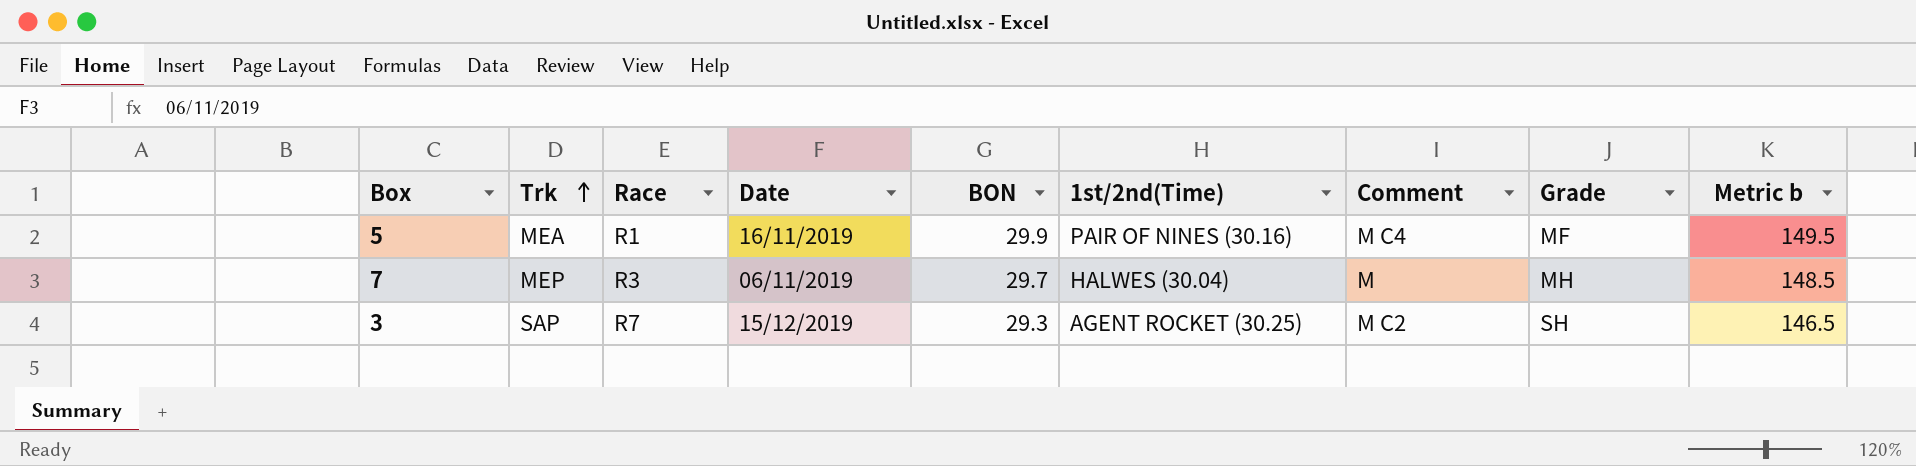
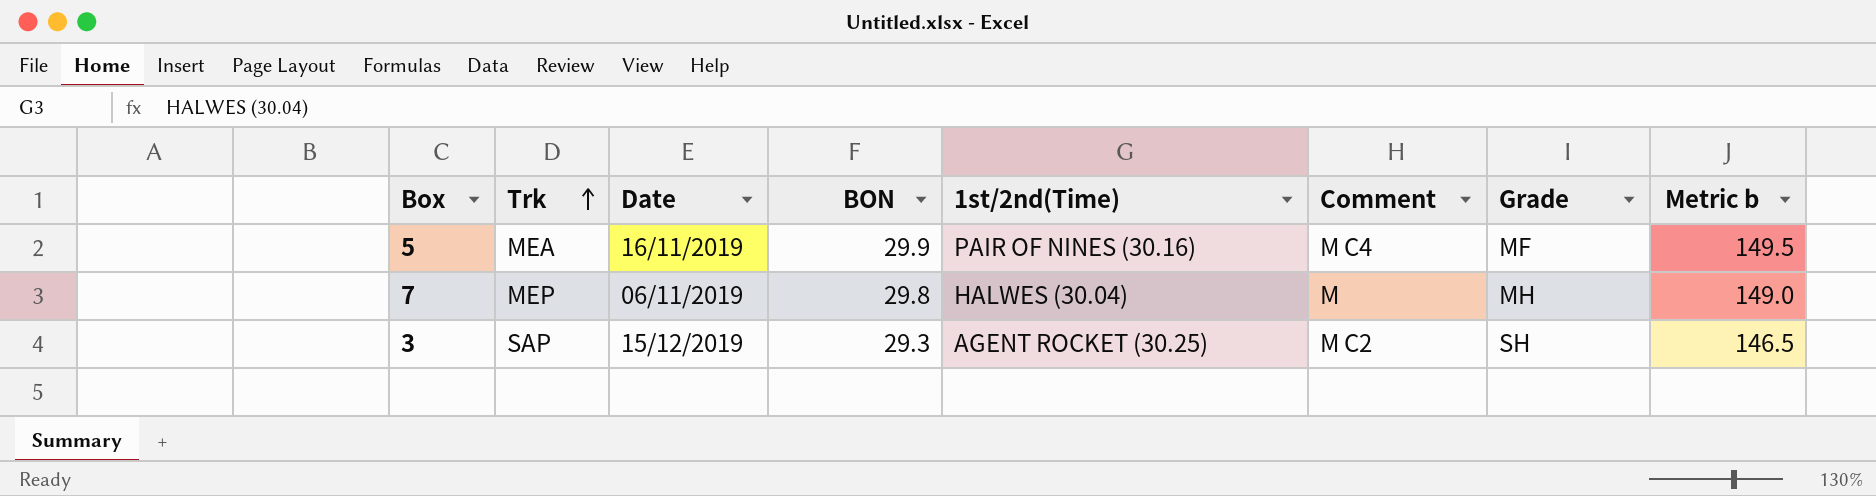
column Race | position: 3 -> none
7 | BON: 29.7 -> 29.8
7 | Metric b: 148.5 -> 149.0

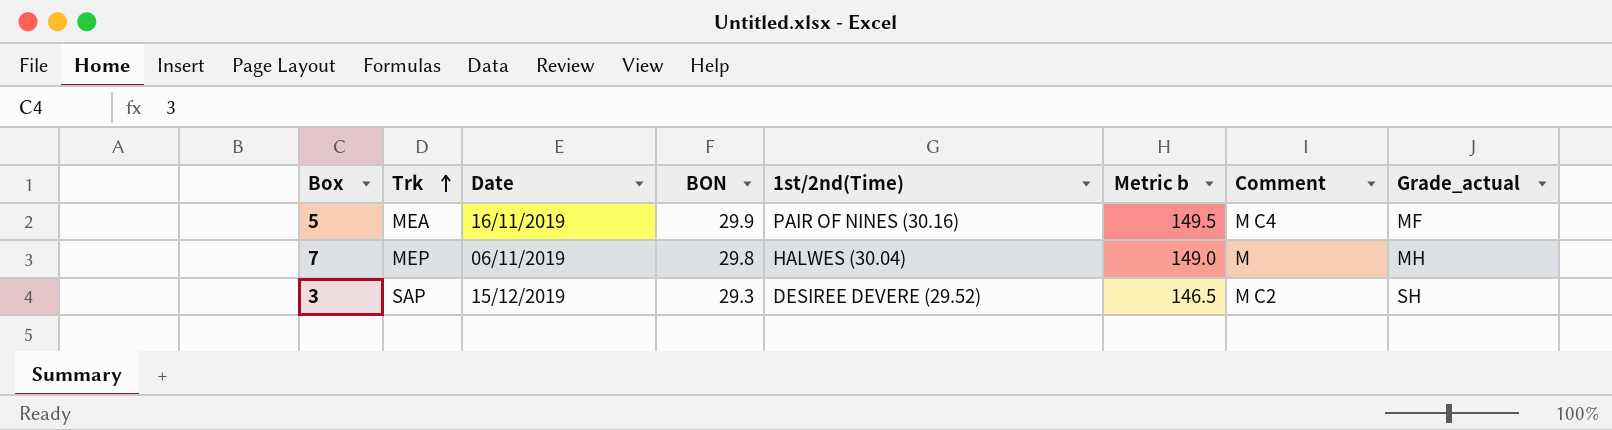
column Metric b | position: 8 -> 6
column name: Grade -> Grade_actual
3 | 1st/2nd(Time): AGENT ROCKET (30.25) -> DESIREE DEVERE (29.52)

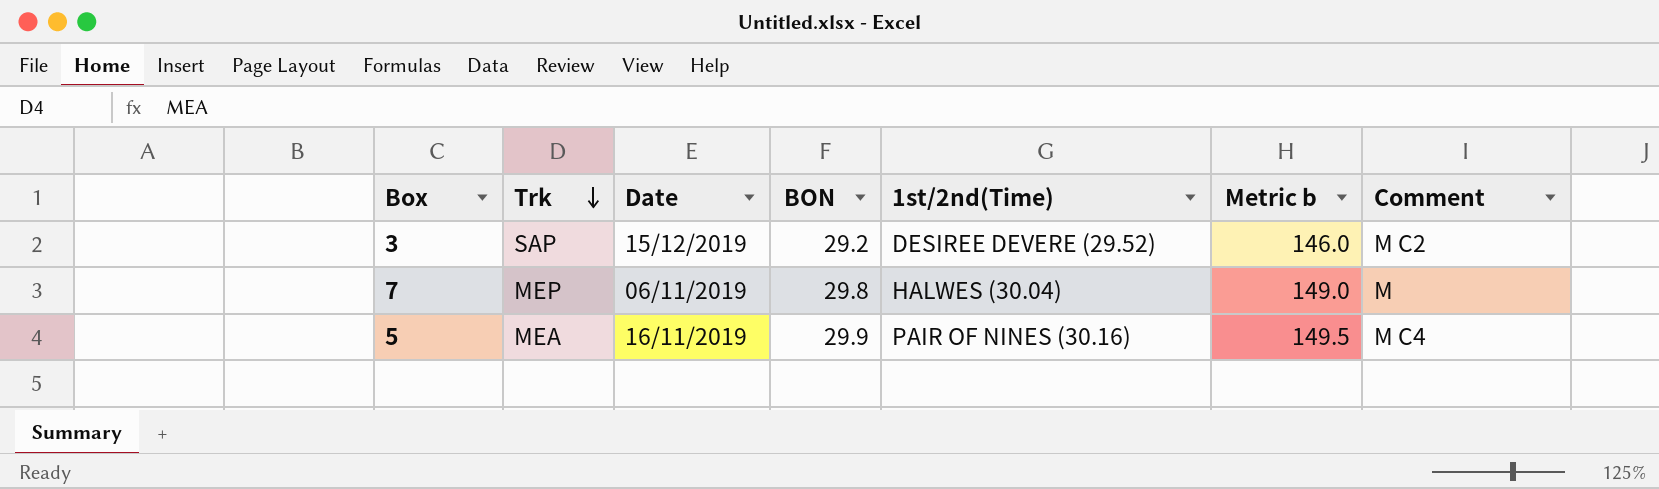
row order: Trk ascending -> Trk descending
column Grade_actual | position: 8 -> none
3 | BON: 29.3 -> 29.2
3 | Metric b: 146.5 -> 146.0

